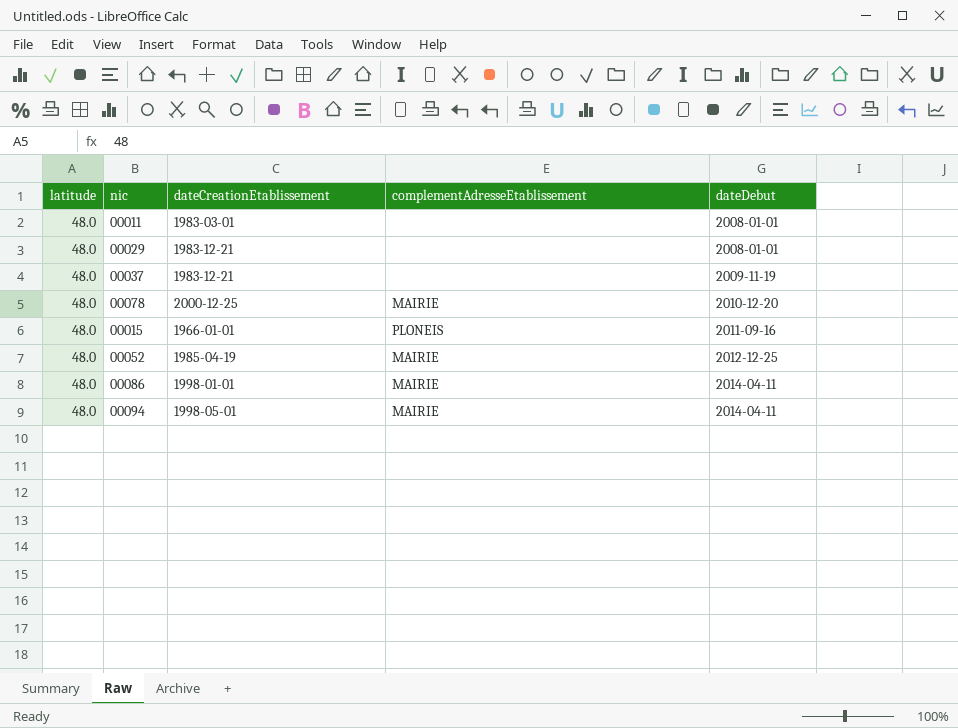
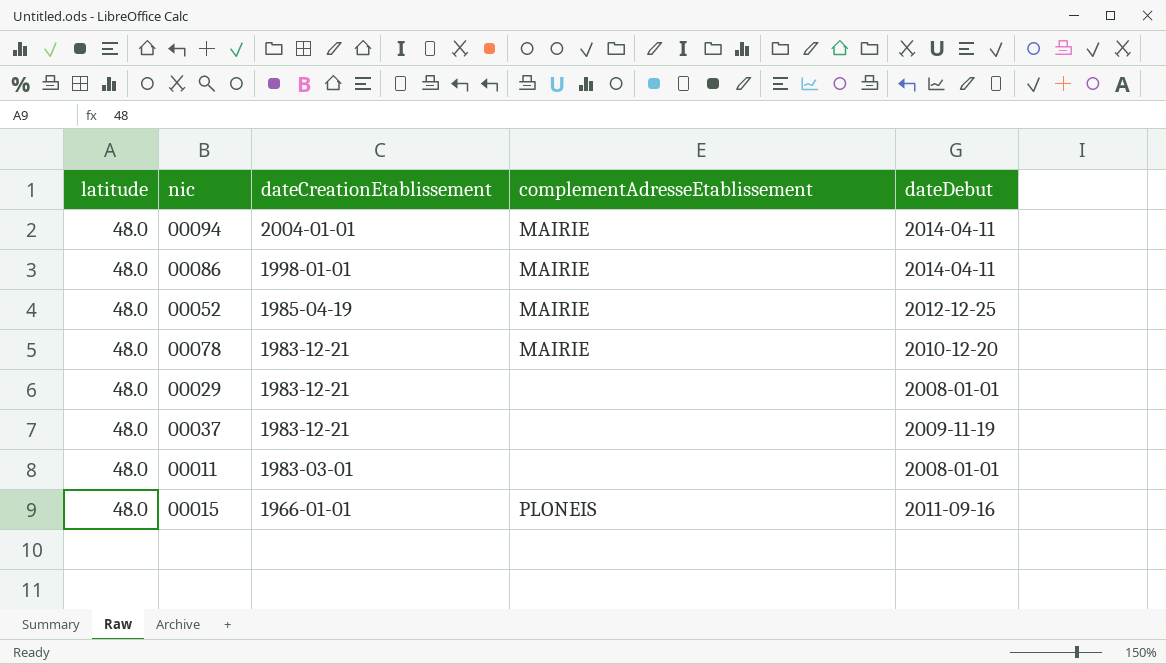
row order: dateDebut ascending -> dateCreationEtablissement descending
00094 | dateCreationEtablissement: 1998-05-01 -> 2004-01-01
00078 | dateCreationEtablissement: 2000-12-25 -> 1983-12-21

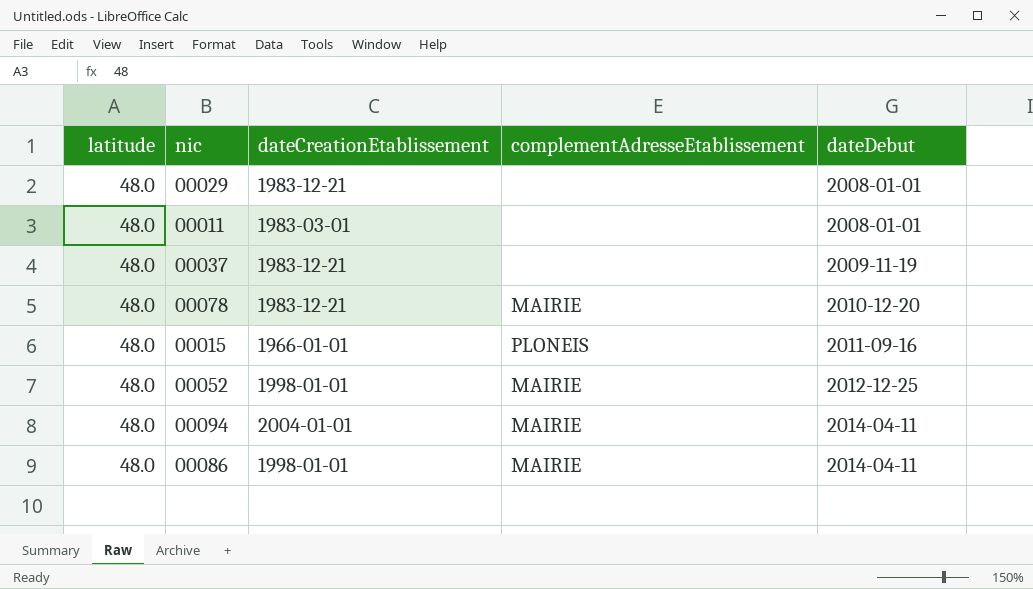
row order: dateCreationEtablissement descending -> dateDebut ascending
00052 | dateCreationEtablissement: 1985-04-19 -> 1998-01-01

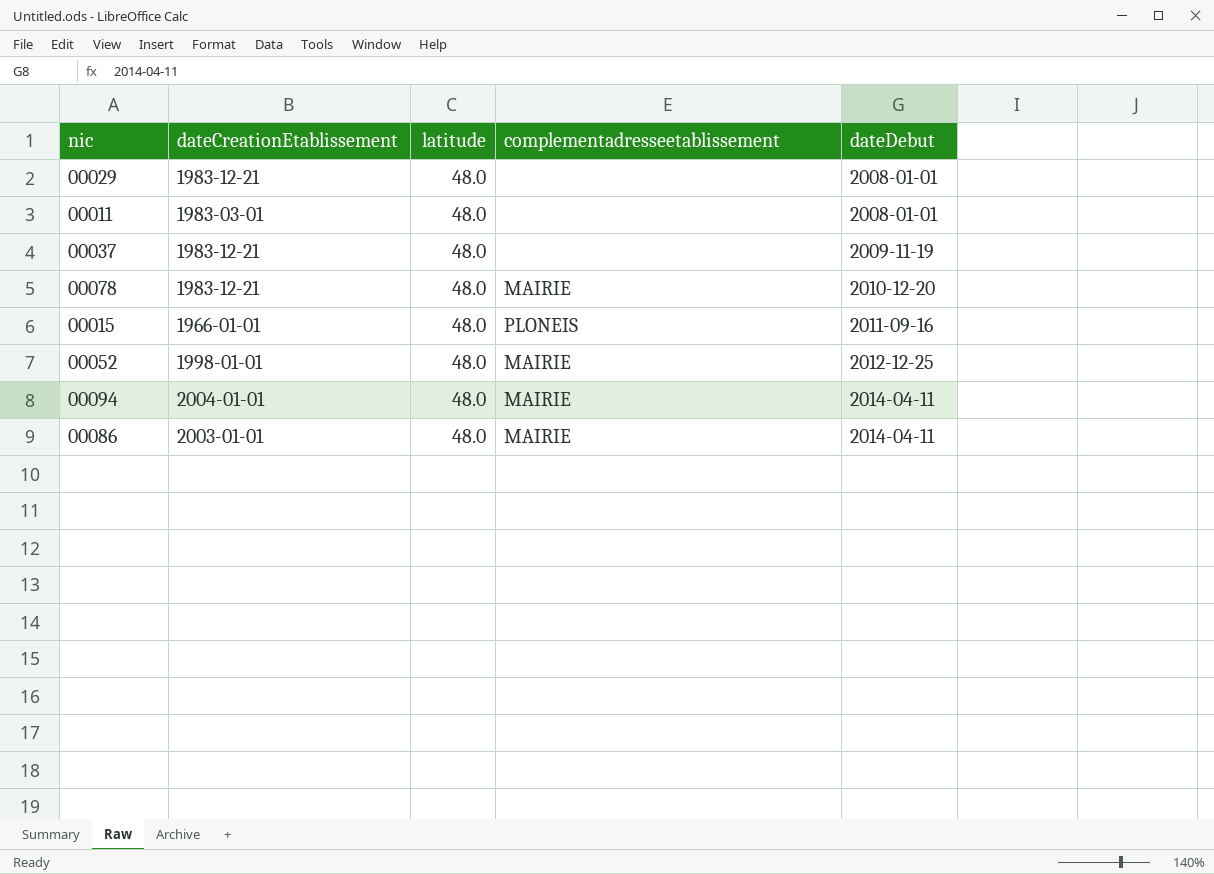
column latitude | position: 1 -> 3
column name: complementAdresseEtablissement -> complementadresseetablissement
00086 | dateCreationEtablissement: 1998-01-01 -> 2003-01-01

